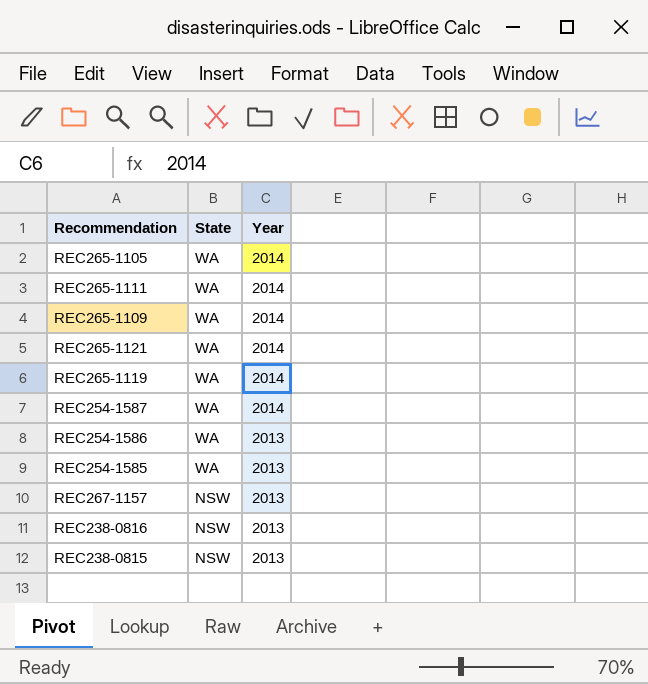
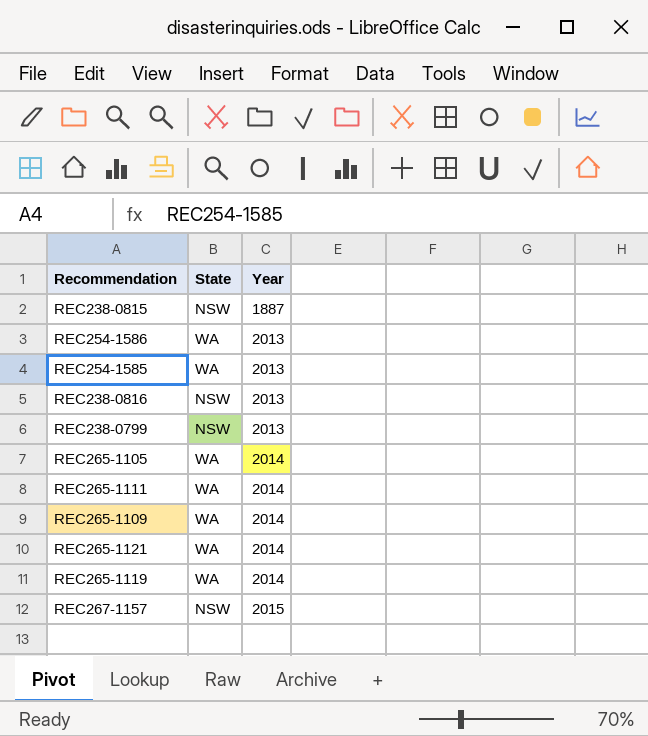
row order: State descending -> Year ascending
row REC254-1587: WA | 2014 -> none
REC238-0815 | Year: 2013 -> 1887
row REC238-0799: none -> NSW | 2013
REC267-1157 | Year: 2013 -> 2015

